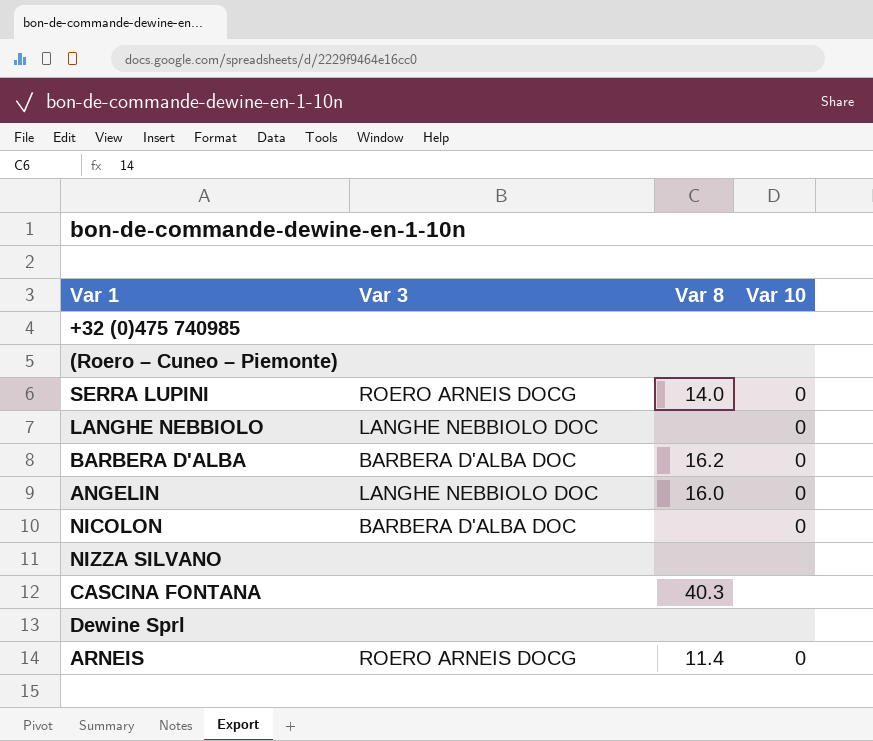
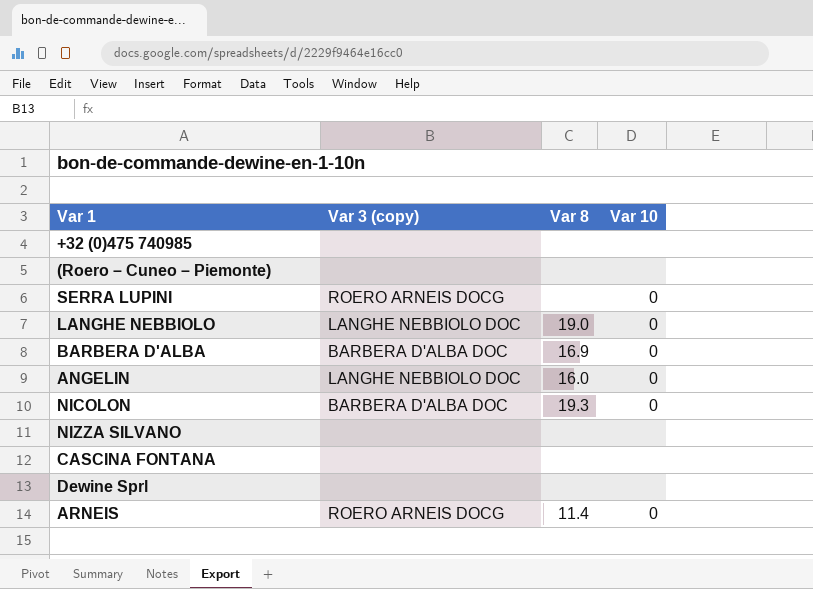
column name: Var 3 -> Var 3 (copy)
SERRA LUPINI | Var 8: 14.0 -> none
LANGHE NEBBIOLO | Var 8: none -> 19.0
BARBERA D'ALBA | Var 8: 16.2 -> 16.9
NICOLON | Var 8: none -> 19.3
CASCINA FONTANA | Var 8: 40.3 -> none

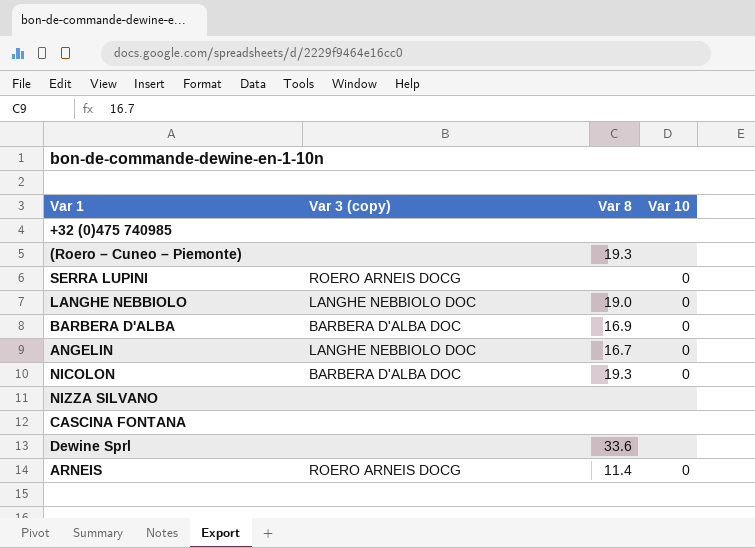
(Roero – Cuneo – Piemonte) | Var 8: none -> 19.3
ANGELIN | Var 8: 16.0 -> 16.7
Dewine Sprl | Var 8: none -> 33.6

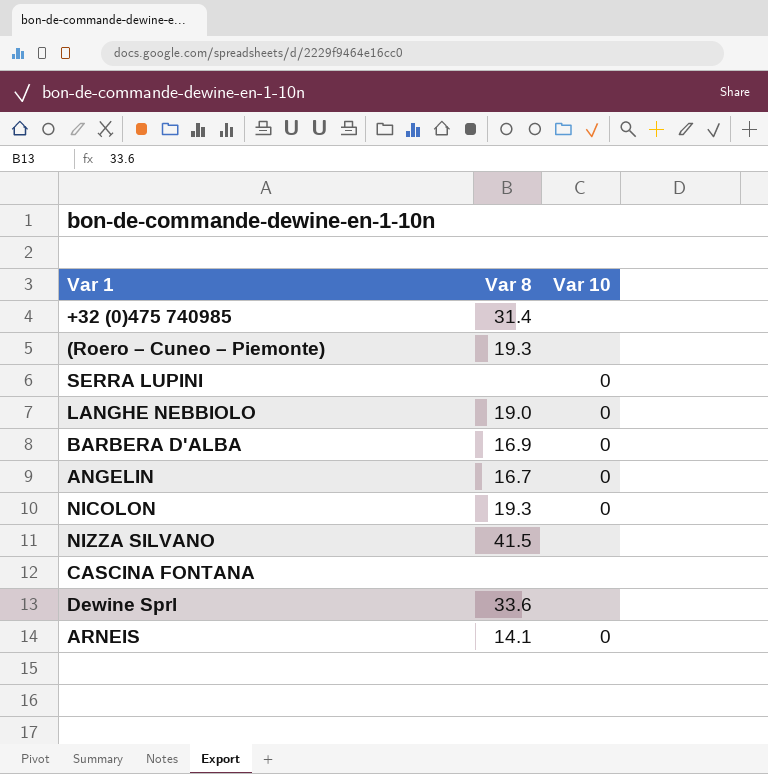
column Var 3 (copy) | position: 2 -> none
+32 (0)475 740985 | Var 8: none -> 31.4
NIZZA SILVANO | Var 8: none -> 41.5
ARNEIS | Var 8: 11.4 -> 14.1

